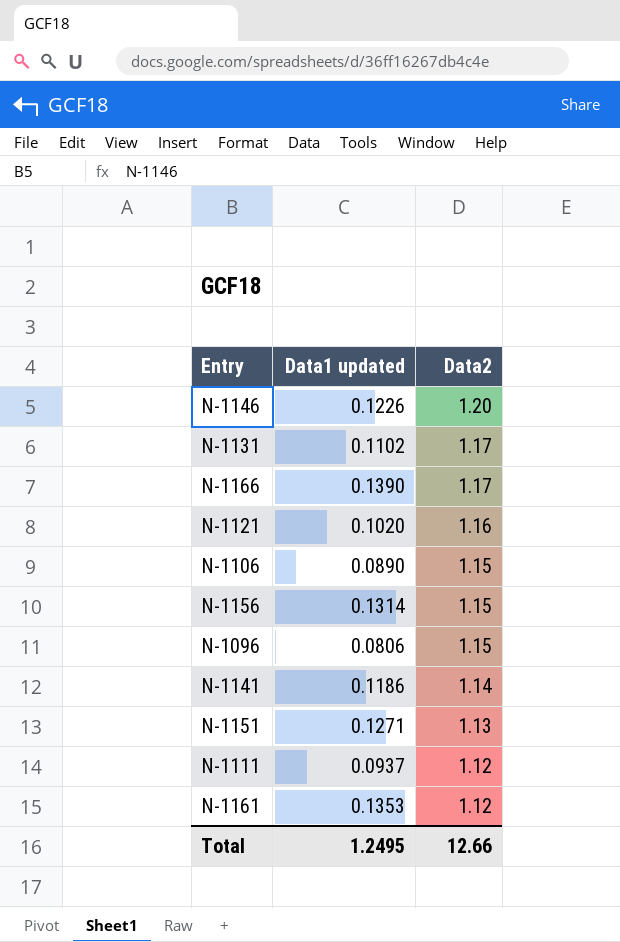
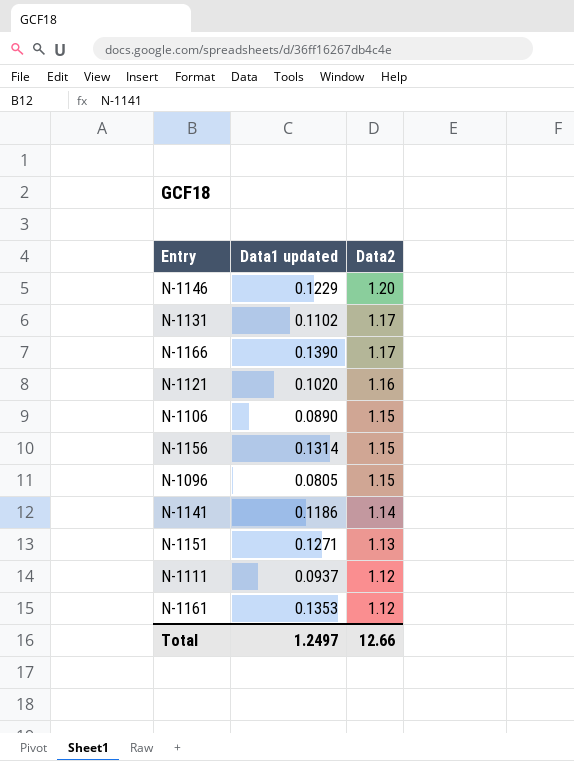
N-1146 | Data1 updated: 0.1226 -> 0.1229
N-1096 | Data1 updated: 0.0806 -> 0.0805
Total | Data1 updated: 1.2495 -> 1.2497

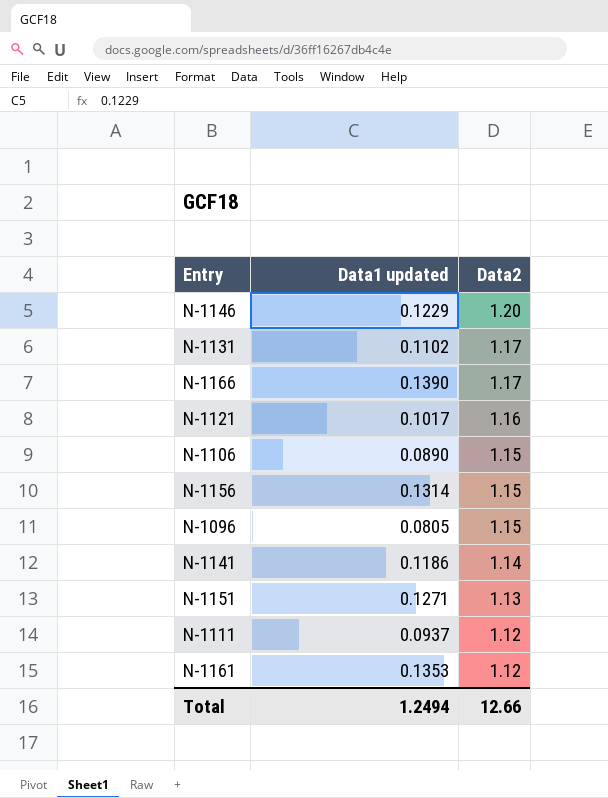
N-1121 | Data1 updated: 0.1020 -> 0.1017
Total | Data1 updated: 1.2497 -> 1.2494

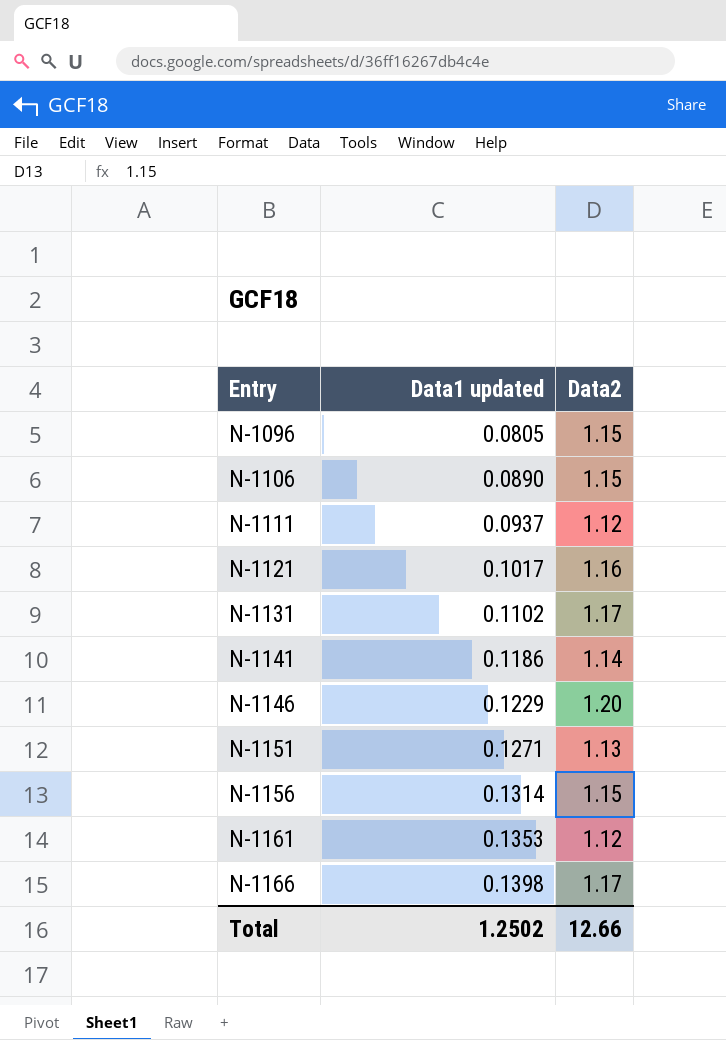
row order: Data2 descending -> Entry ascending
N-1166 | Data1 updated: 0.1390 -> 0.1398
Total | Data1 updated: 1.2494 -> 1.2502

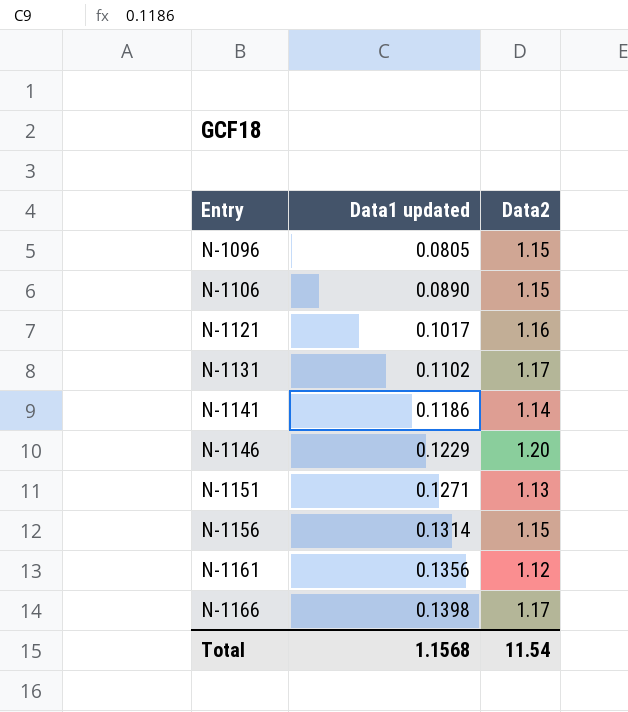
row N-1111: 0.0937 | 1.12 -> none
N-1161 | Data1 updated: 0.1353 -> 0.1356
Total | Data1 updated: 1.2502 -> 1.1568
Total | Data2: 12.66 -> 11.54

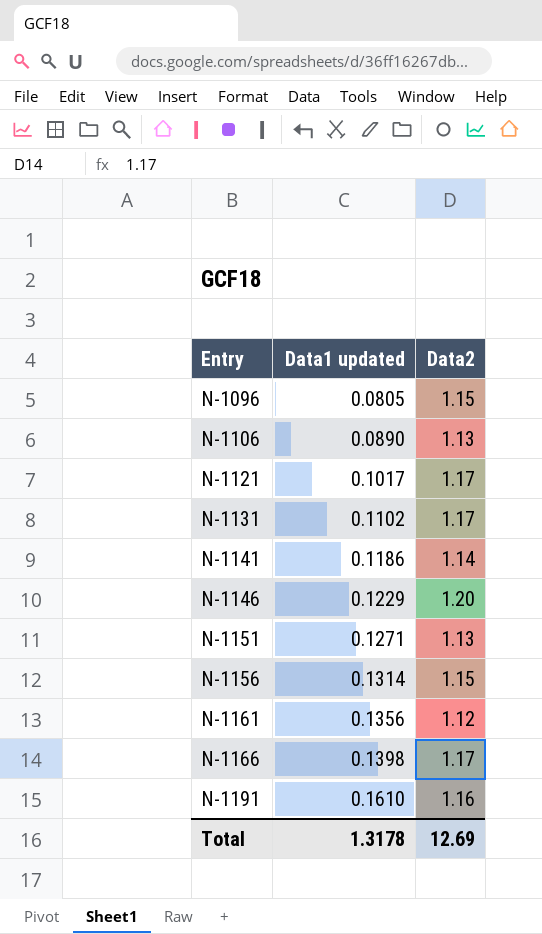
N-1106 | Data2: 1.15 -> 1.13
N-1121 | Data2: 1.16 -> 1.17
row N-1191: none -> 0.1610 | 1.16
Total | Data1 updated: 1.1568 -> 1.3178
Total | Data2: 11.54 -> 12.69

